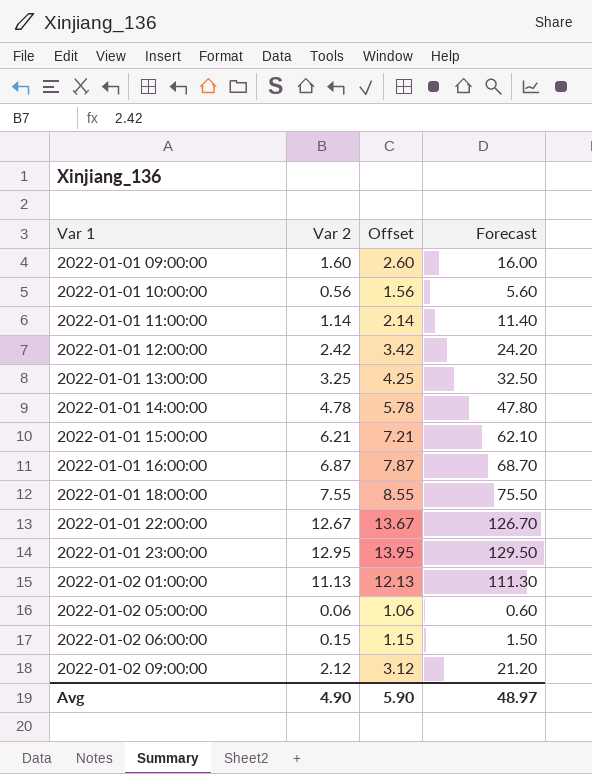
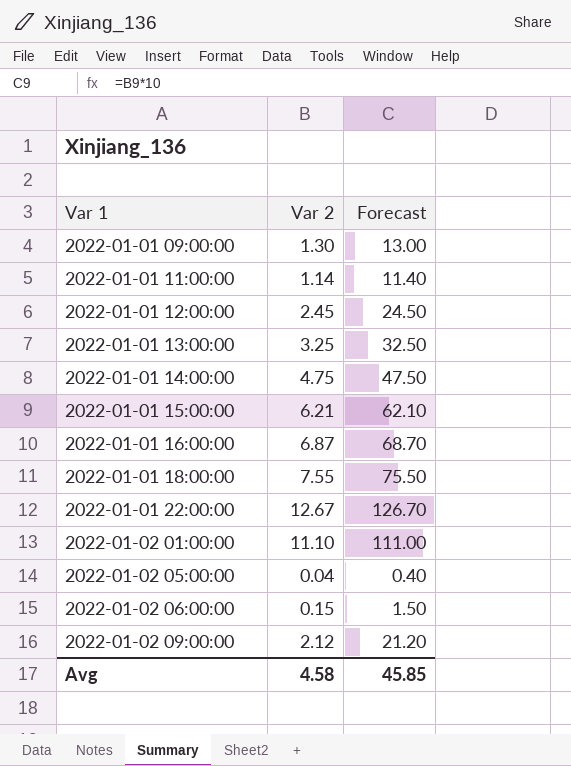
column Offset | formula: [Var 2] + 1 -> none
row 2022-01-01 10:00:00: 0.56 | 1.56 | 5.60 -> none
row 2022-01-01 23:00:00: 12.95 | 13.95 | 129.50 -> none
2022-01-01 09:00:00 | Var 2: 1.60 -> 1.30
2022-01-01 09:00:00 | Forecast: 16.00 -> 13.00
2022-01-01 12:00:00 | Var 2: 2.42 -> 2.45
2022-01-01 12:00:00 | Forecast: 24.20 -> 24.50
2022-01-01 14:00:00 | Var 2: 4.78 -> 4.75
2022-01-01 14:00:00 | Forecast: 47.80 -> 47.50
2022-01-02 01:00:00 | Var 2: 11.13 -> 11.10
2022-01-02 01:00:00 | Forecast: 111.30 -> 111.00
2022-01-02 05:00:00 | Var 2: 0.06 -> 0.04
2022-01-02 05:00:00 | Forecast: 0.60 -> 0.40
Avg | Var 2: 4.90 -> 4.58
Avg | Forecast: 48.97 -> 45.85

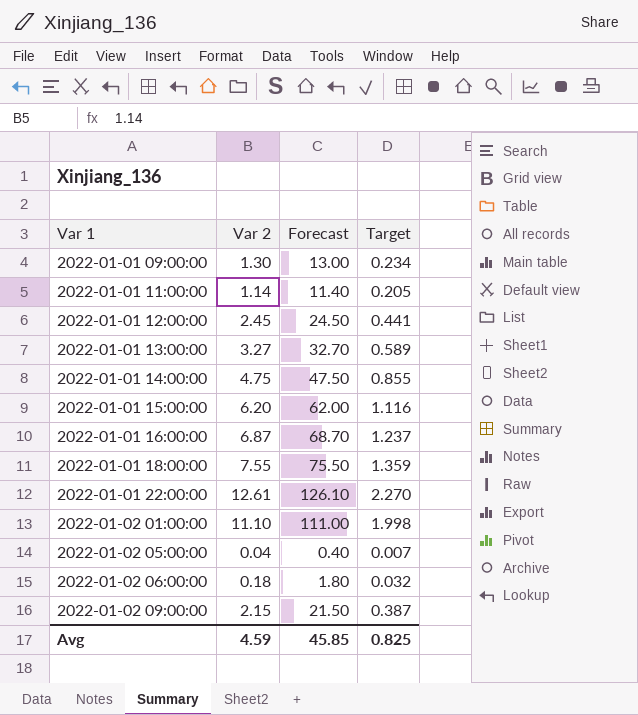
column Target | formula: none -> [Var 2] * 0.18
2022-01-01 13:00:00 | Var 2: 3.25 -> 3.27
2022-01-01 13:00:00 | Forecast: 32.50 -> 32.70
2022-01-01 15:00:00 | Var 2: 6.21 -> 6.20
2022-01-01 15:00:00 | Forecast: 62.10 -> 62.00
2022-01-01 22:00:00 | Var 2: 12.67 -> 12.61
2022-01-01 22:00:00 | Forecast: 126.70 -> 126.10
2022-01-02 06:00:00 | Var 2: 0.15 -> 0.18
2022-01-02 06:00:00 | Forecast: 1.50 -> 1.80
2022-01-02 09:00:00 | Var 2: 2.12 -> 2.15
2022-01-02 09:00:00 | Forecast: 21.20 -> 21.50
Avg | Var 2: 4.58 -> 4.59

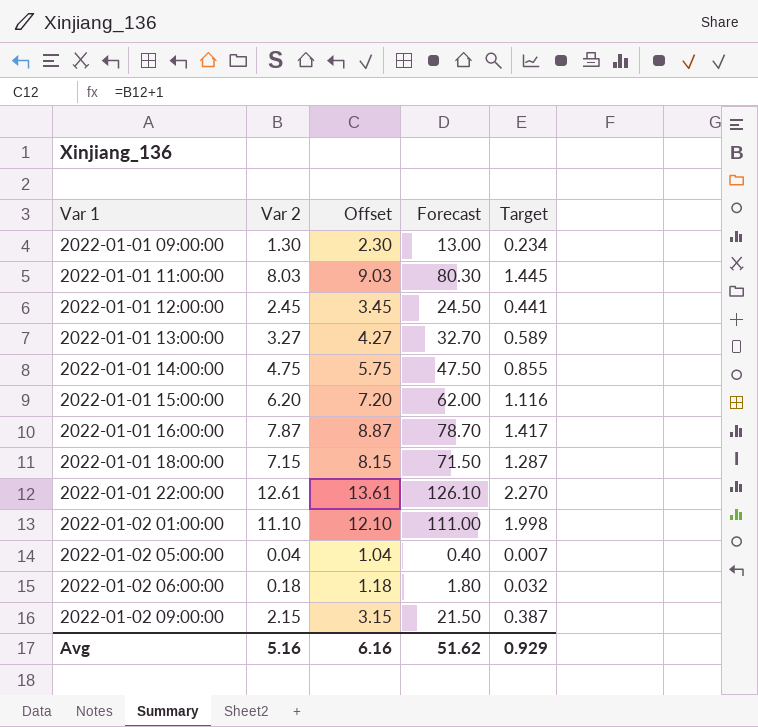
column Offset | formula: none -> [Var 2] + 1
2022-01-01 11:00:00 | Var 2: 1.14 -> 8.03
2022-01-01 11:00:00 | Forecast: 11.40 -> 80.30
2022-01-01 11:00:00 | Target: 0.205 -> 1.445
2022-01-01 16:00:00 | Var 2: 6.87 -> 7.87
2022-01-01 16:00:00 | Forecast: 68.70 -> 78.70
2022-01-01 16:00:00 | Target: 1.237 -> 1.417
2022-01-01 18:00:00 | Var 2: 7.55 -> 7.15
2022-01-01 18:00:00 | Forecast: 75.50 -> 71.50
2022-01-01 18:00:00 | Target: 1.359 -> 1.287
Avg | Var 2: 4.59 -> 5.16
Avg | Forecast: 45.85 -> 51.62
Avg | Target: 0.825 -> 0.929

